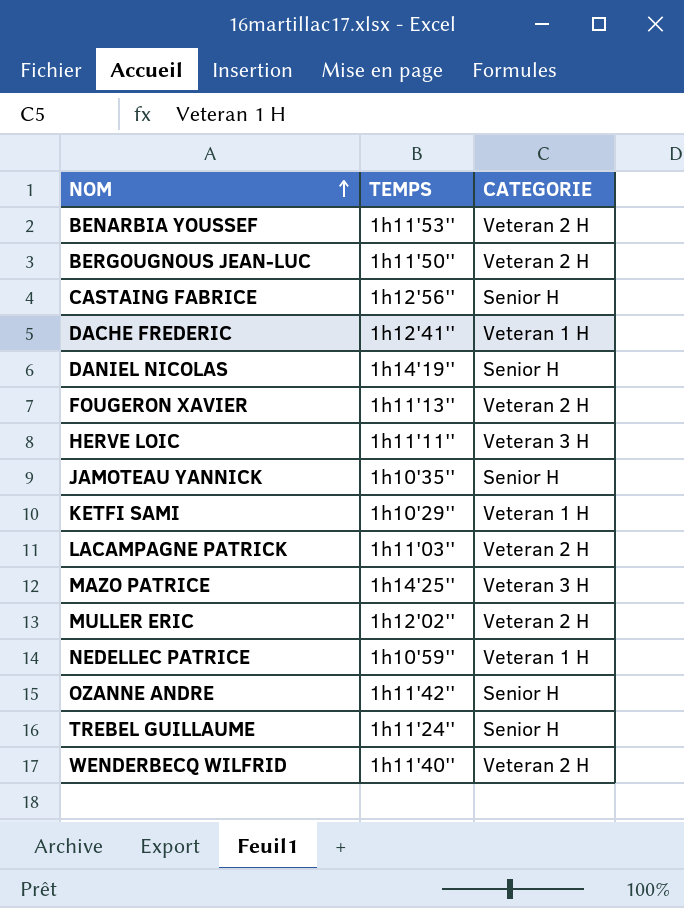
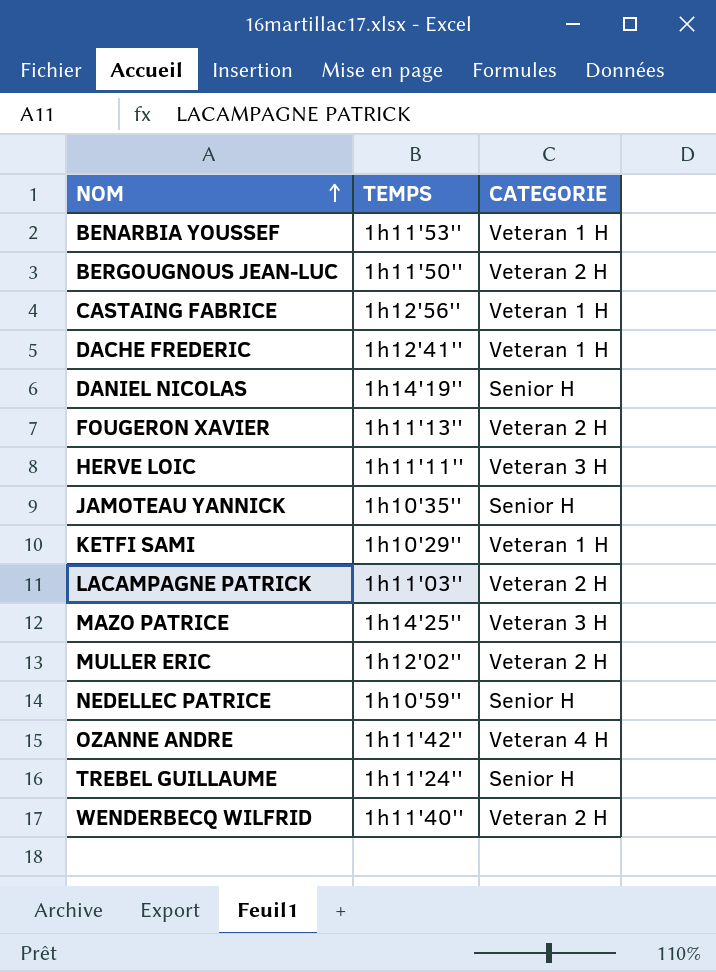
BENARBIA YOUSSEF | CATEGORIE: Veteran 2 H -> Veteran 1 H
CASTAING FABRICE | CATEGORIE: Senior H -> Veteran 1 H
NEDELLEC PATRICE | CATEGORIE: Veteran 1 H -> Senior H
OZANNE ANDRE | CATEGORIE: Senior H -> Veteran 4 H

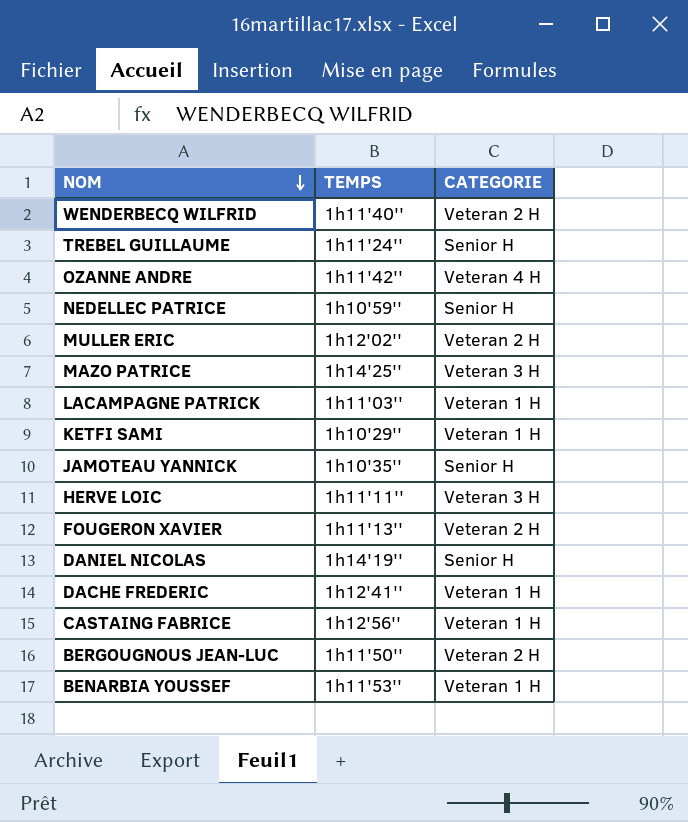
row order: NOM ascending -> NOM descending
LACAMPAGNE PATRICK | CATEGORIE: Veteran 2 H -> Veteran 1 H

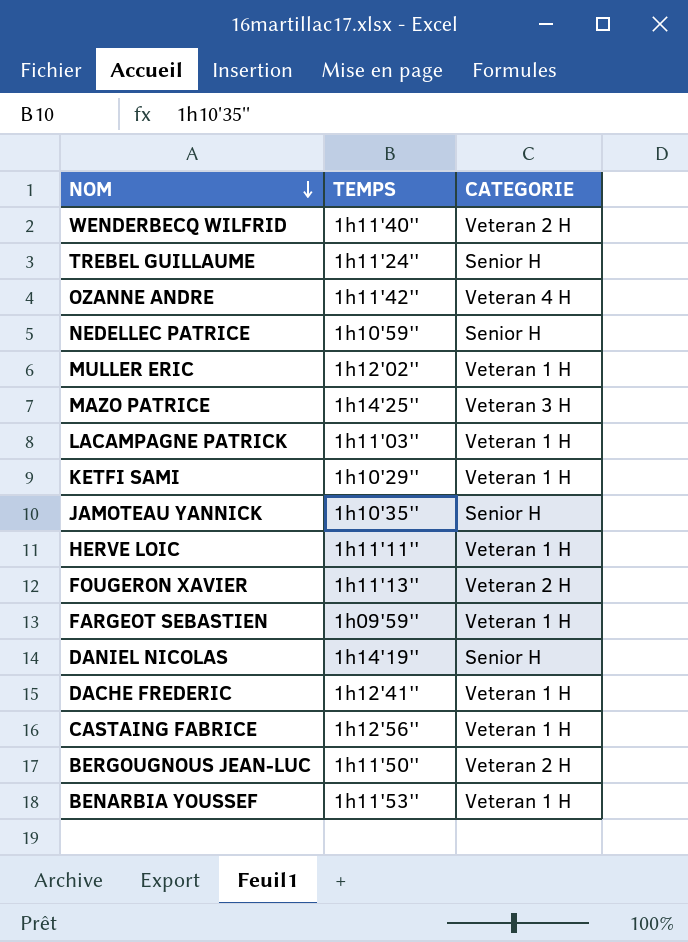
MULLER ERIC | CATEGORIE: Veteran 2 H -> Veteran 1 H
HERVE LOIC | CATEGORIE: Veteran 3 H -> Veteran 1 H
row FARGEOT SEBASTIEN: none -> 1h09'59'' | Veteran 1 H

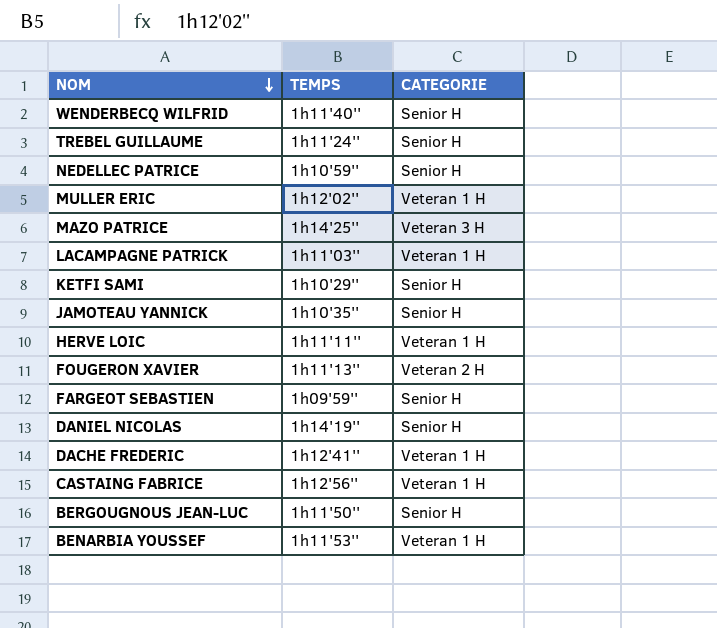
row OZANNE ANDRE: 1h11'42'' | Veteran 4 H -> none
WENDERBECQ WILFRID | CATEGORIE: Veteran 2 H -> Senior H
KETFI SAMI | CATEGORIE: Veteran 1 H -> Senior H
FARGEOT SEBASTIEN | CATEGORIE: Veteran 1 H -> Senior H
BERGOUGNOUS JEAN-LUC | CATEGORIE: Veteran 2 H -> Senior H

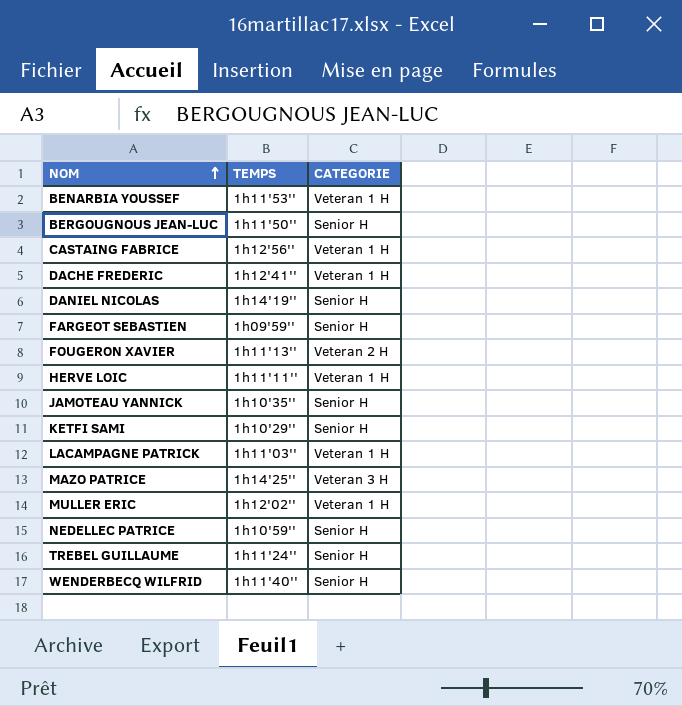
row order: NOM descending -> NOM ascending

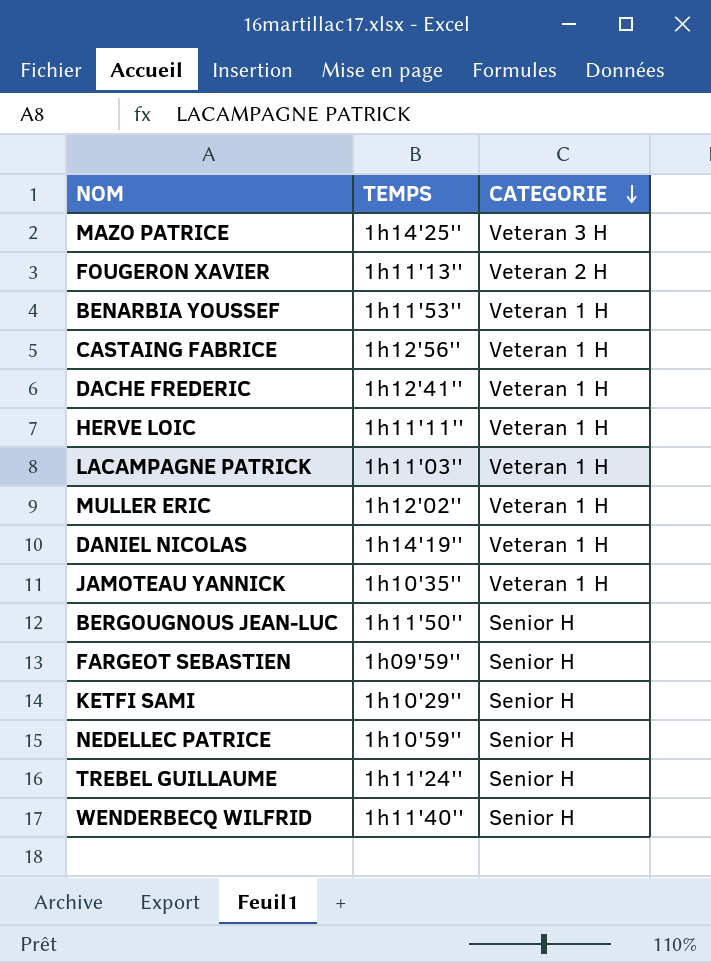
row order: NOM ascending -> CATEGORIE descending
DANIEL NICOLAS | CATEGORIE: Senior H -> Veteran 1 H
JAMOTEAU YANNICK | CATEGORIE: Senior H -> Veteran 1 H

